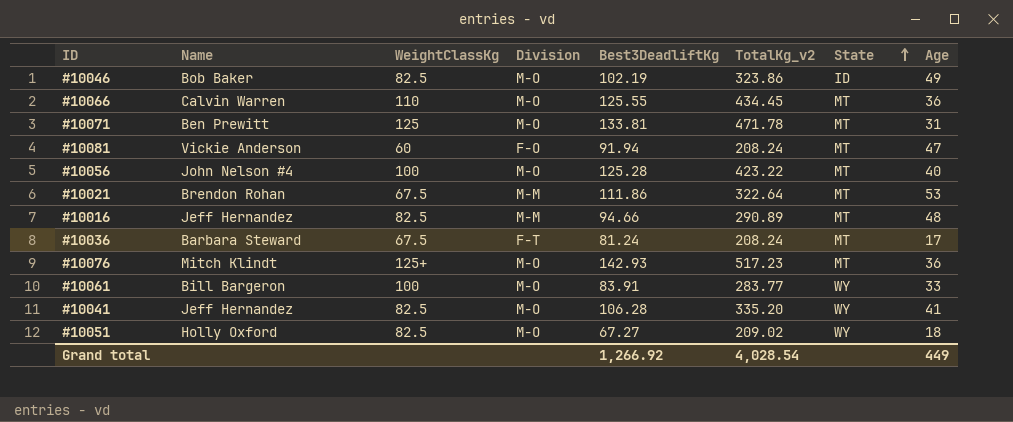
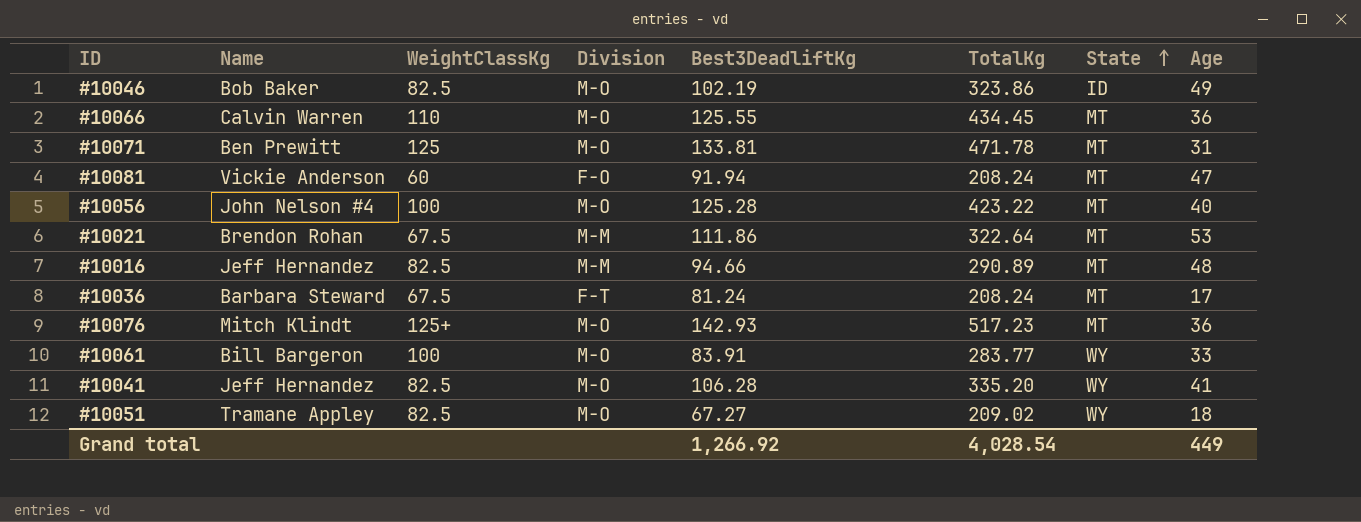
column name: TotalKg_v2 -> TotalKg
#10051 | Name: Holly Oxford -> Tramane Appley

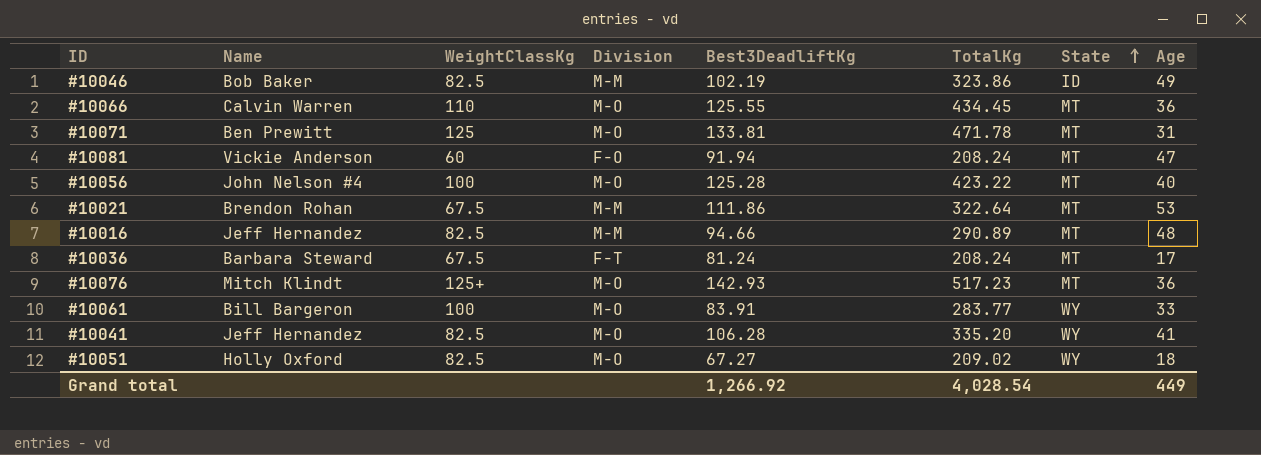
#10046 | Division: M-O -> M-M
#10051 | Name: Tramane Appley -> Holly Oxford

